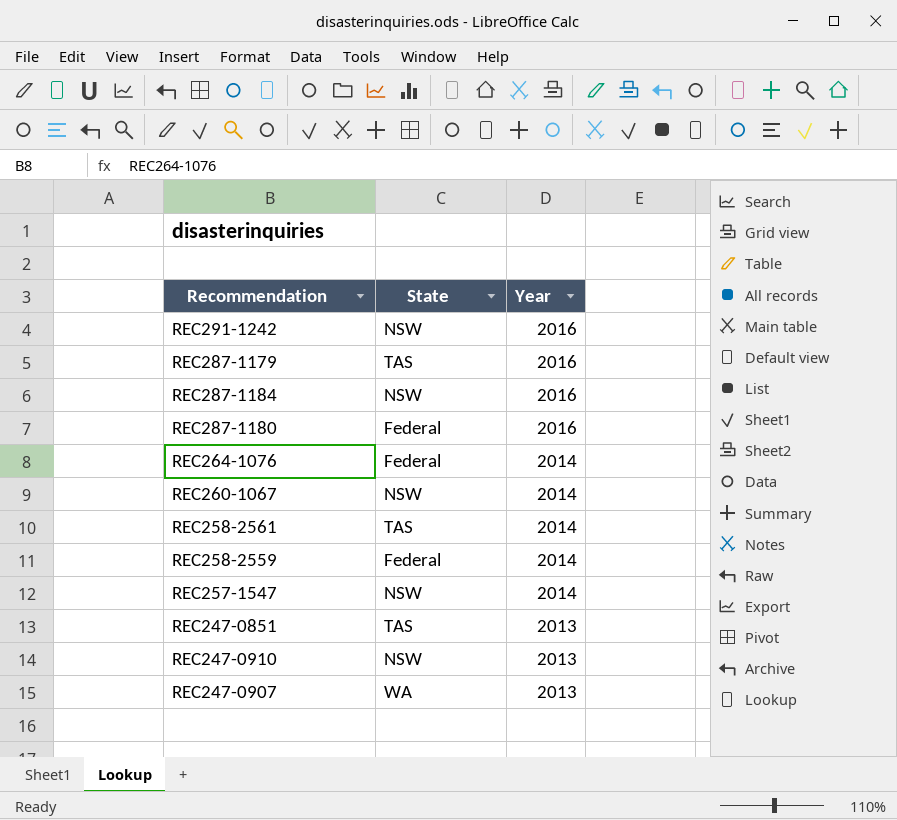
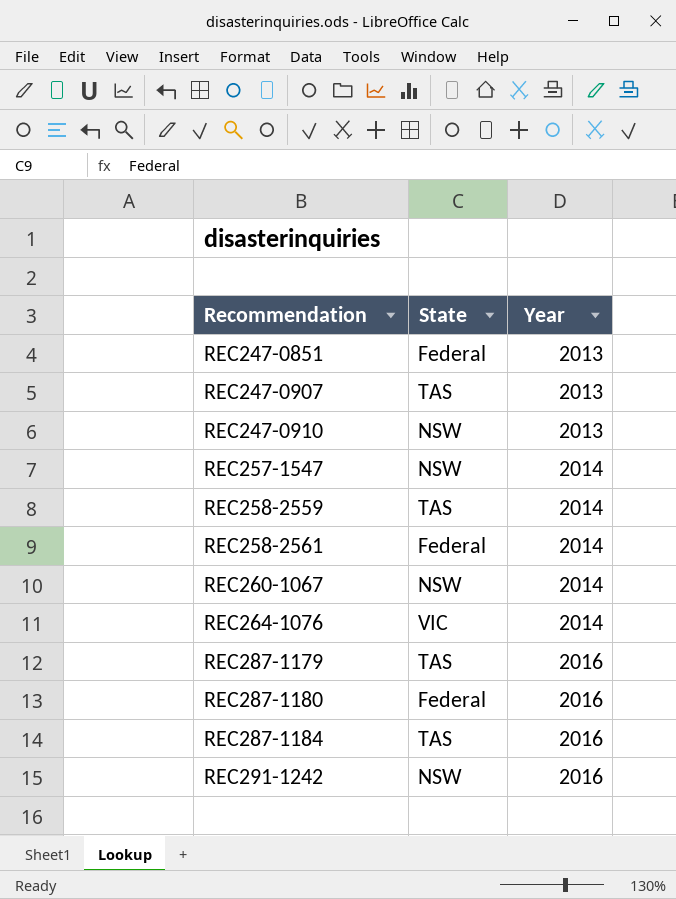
row order: Year descending -> Recommendation ascending
REC247-0851 | State: TAS -> Federal
REC247-0907 | State: WA -> TAS
REC258-2559 | State: Federal -> TAS
REC258-2561 | State: TAS -> Federal
REC264-1076 | State: Federal -> VIC
REC287-1184 | State: NSW -> TAS

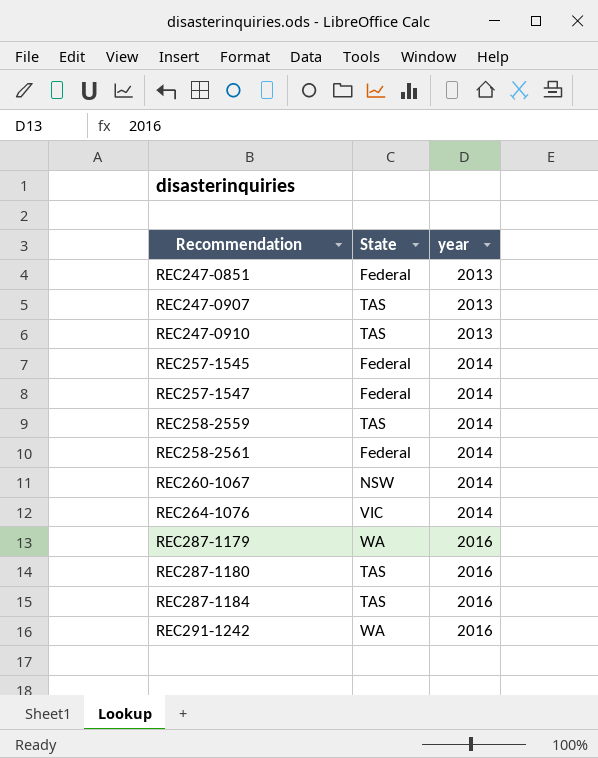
column name: Year -> year
REC247-0910 | State: NSW -> TAS
row REC257-1545: none -> Federal | 2014
REC257-1547 | State: NSW -> Federal
REC287-1179 | State: TAS -> WA
REC287-1180 | State: Federal -> TAS
REC291-1242 | State: NSW -> WA

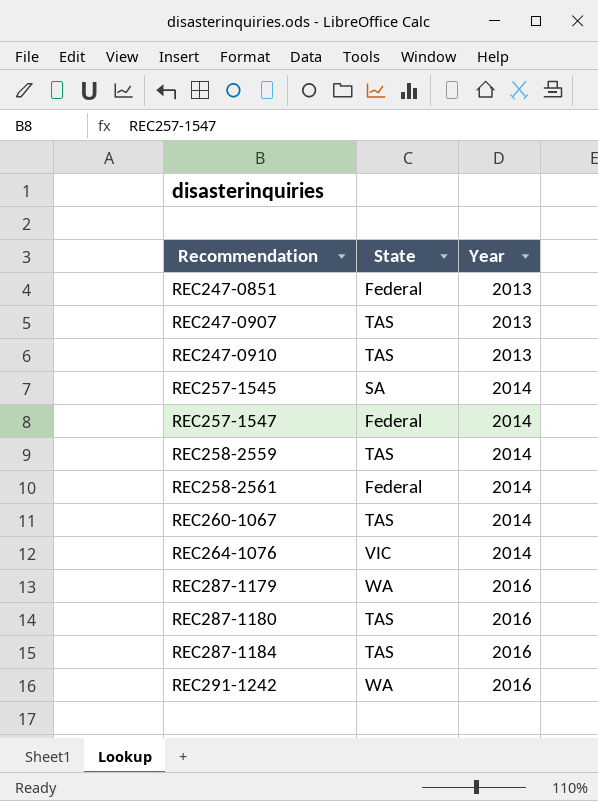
column name: year -> Year
REC257-1545 | State: Federal -> SA
REC260-1067 | State: NSW -> TAS

